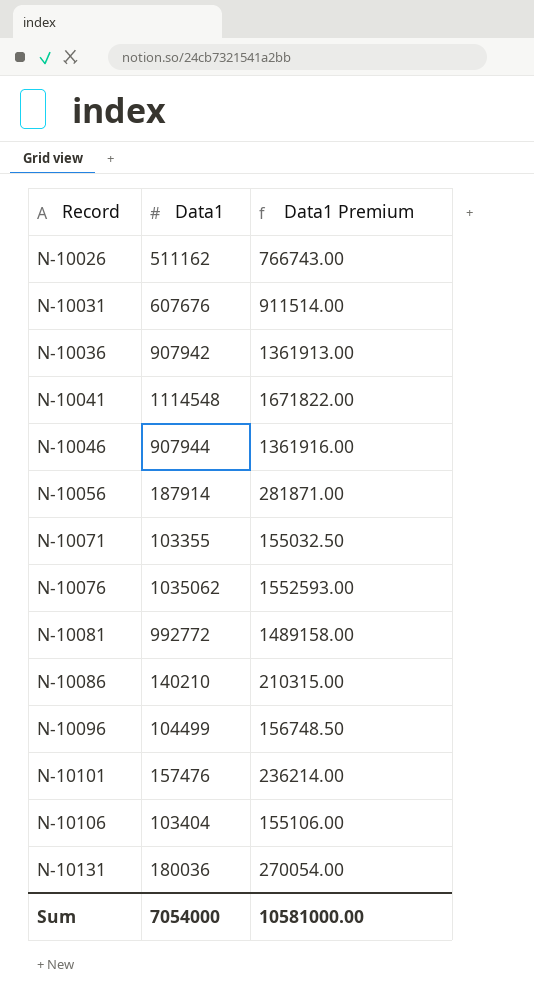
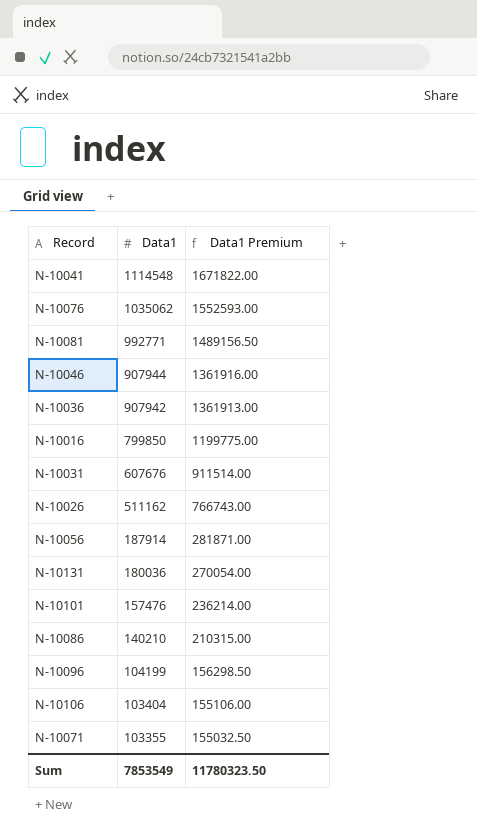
row order: Record ascending -> Data1 descending
N-10081 | Data1: 992772 -> 992771
N-10081 | Data1 Premium: 1489158.00 -> 1489156.50
row N-10016: none -> 799850 | 1199775.00
N-10096 | Data1: 104499 -> 104199
N-10096 | Data1 Premium: 156748.50 -> 156298.50
Sum | Data1: 7054000 -> 7853549
Sum | Data1 Premium: 10581000.00 -> 11780323.50

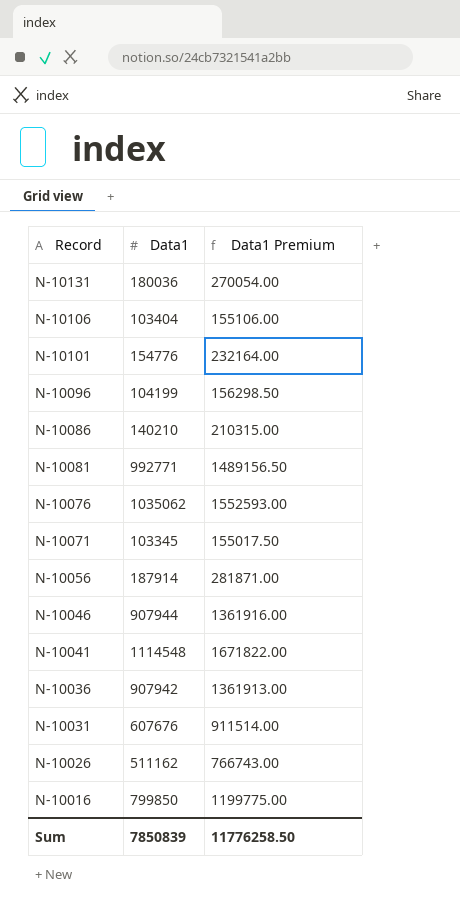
row order: Data1 descending -> Record descending
N-10101 | Data1: 157476 -> 154776
N-10101 | Data1 Premium: 236214.00 -> 232164.00
N-10071 | Data1: 103355 -> 103345
N-10071 | Data1 Premium: 155032.50 -> 155017.50
Sum | Data1: 7853549 -> 7850839
Sum | Data1 Premium: 11780323.50 -> 11776258.50

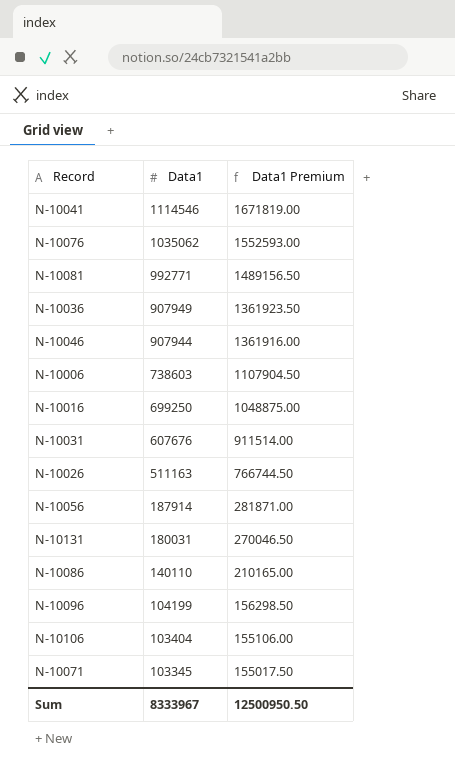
row order: Record descending -> Data1 descending
row N-10101: 154776 | 232164.00 -> none
N-10041 | Data1: 1114548 -> 1114546
N-10041 | Data1 Premium: 1671822.00 -> 1671819.00
N-10036 | Data1: 907942 -> 907949
N-10036 | Data1 Premium: 1361913.00 -> 1361923.50
row N-10006: none -> 738603 | 1107904.50
N-10016 | Data1: 799850 -> 699250
N-10016 | Data1 Premium: 1199775.00 -> 1048875.00
N-10026 | Data1: 511162 -> 511163
N-10026 | Data1 Premium: 766743.00 -> 766744.50
N-10131 | Data1: 180036 -> 180031
N-10131 | Data1 Premium: 270054.00 -> 270046.50
N-10086 | Data1: 140210 -> 140110
N-10086 | Data1 Premium: 210315.00 -> 210165.00
Sum | Data1: 7850839 -> 8333967
Sum | Data1 Premium: 11776258.50 -> 12500950.50

